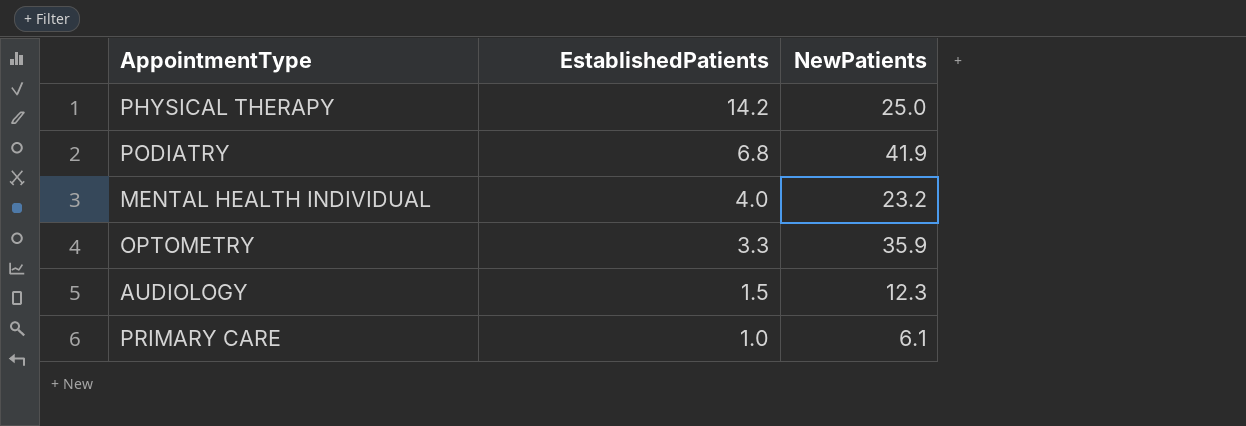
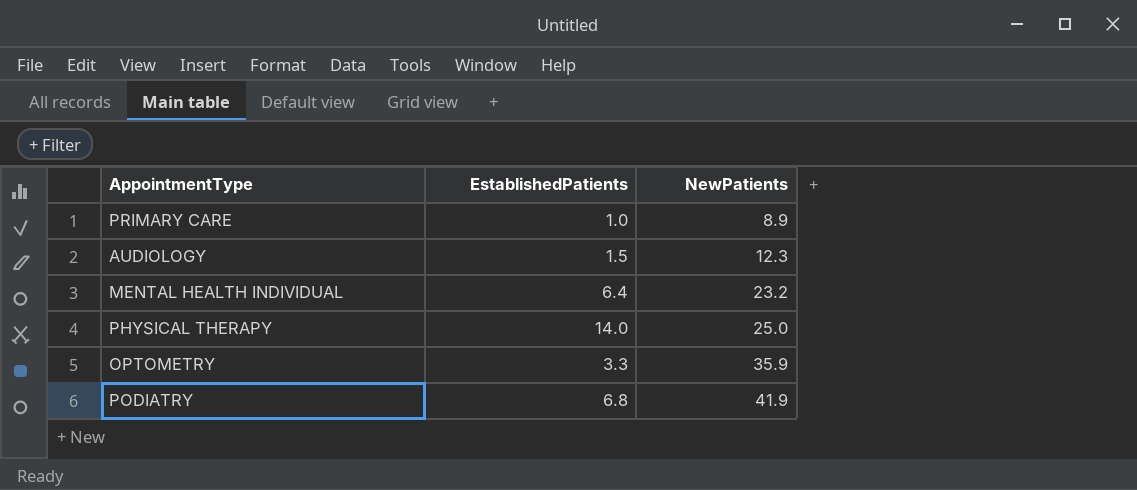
row order: EstablishedPatients descending -> NewPatients ascending
PRIMARY CARE | NewPatients: 6.1 -> 8.9
MENTAL HEALTH INDIVIDUAL | EstablishedPatients: 4.0 -> 6.4
PHYSICAL THERAPY | EstablishedPatients: 14.2 -> 14.0

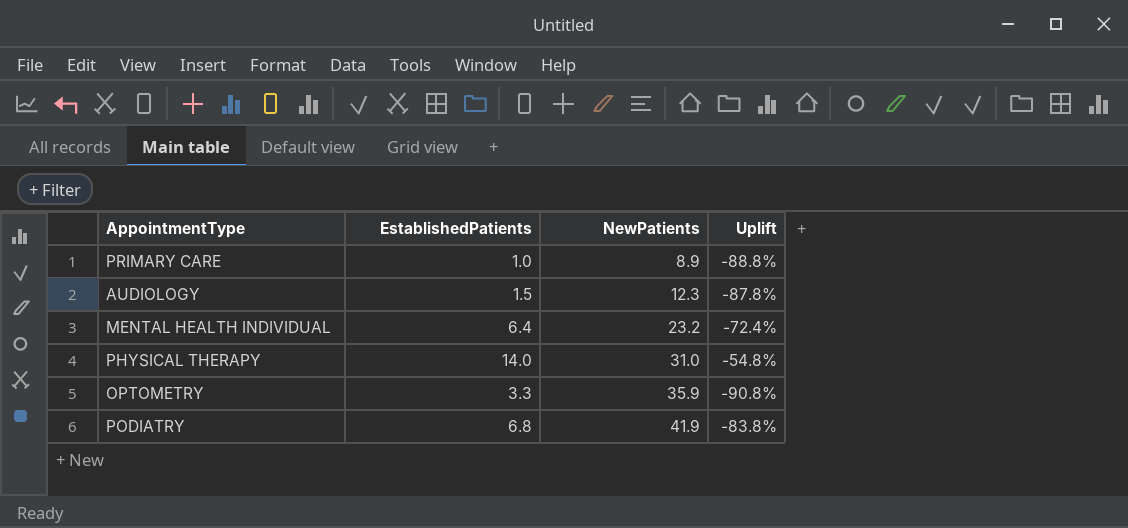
column Uplift | formula: none -> ([EstablishedPatients] - [NewPatients]) / [NewPatients]
PHYSICAL THERAPY | NewPatients: 25.0 -> 31.0

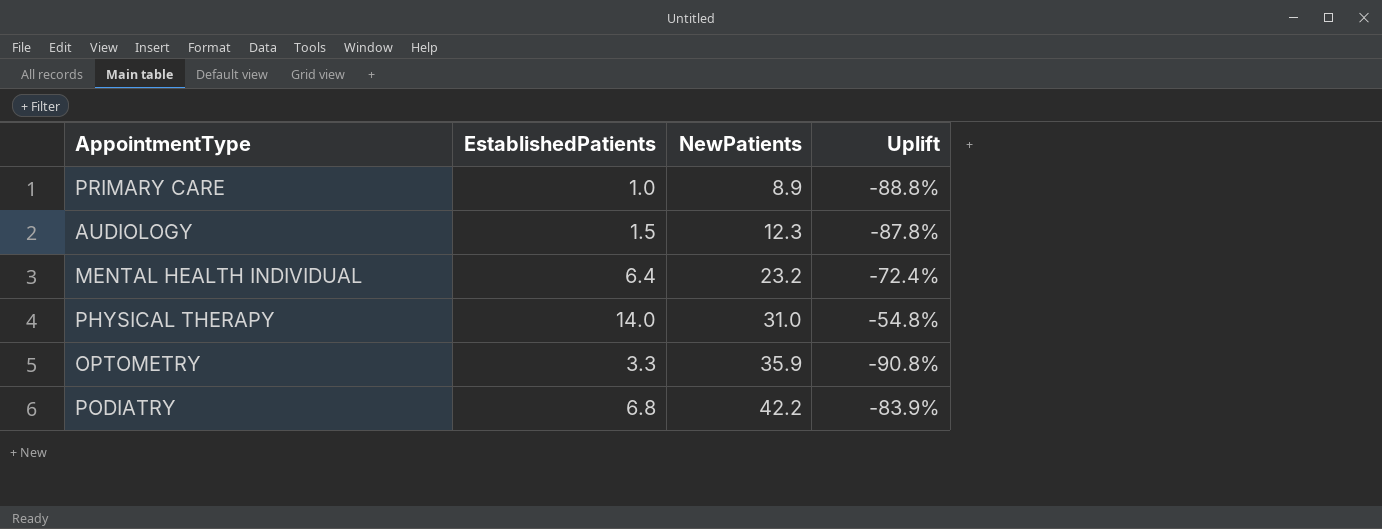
PODIATRY | NewPatients: 41.9 -> 42.2
PODIATRY | Uplift: -83.8% -> -83.9%

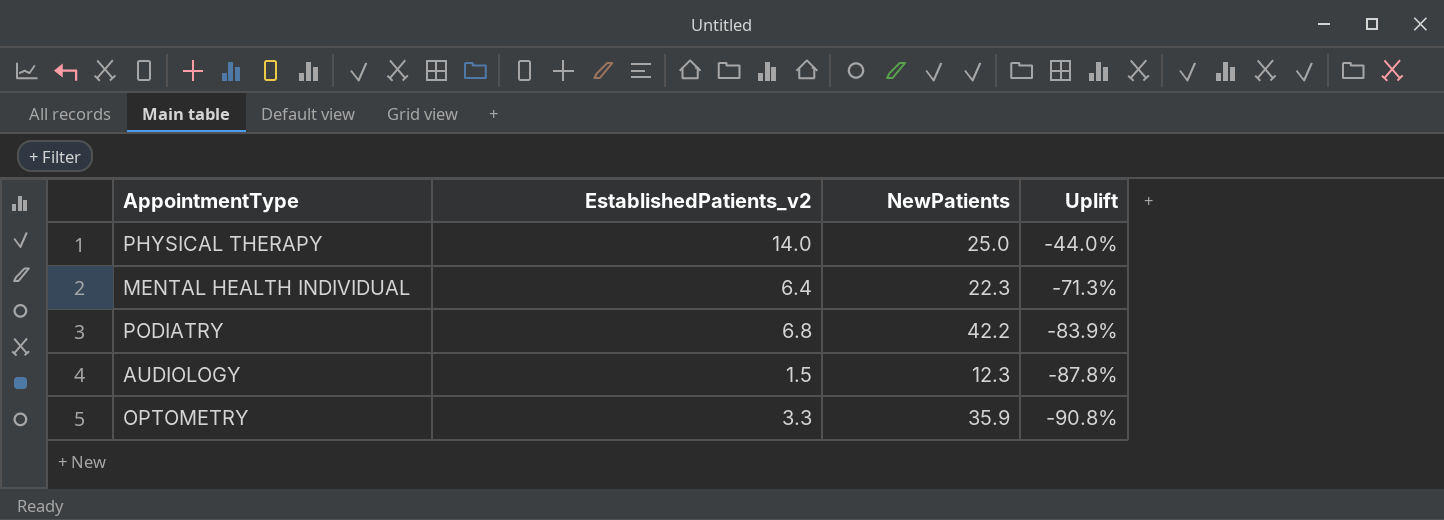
row order: NewPatients ascending -> Uplift descending
column name: EstablishedPatients -> EstablishedPatients_v2
row PRIMARY CARE: 1.0 | 8.9 | -88.8% -> none
PHYSICAL THERAPY | NewPatients: 31.0 -> 25.0
PHYSICAL THERAPY | Uplift: -54.8% -> -44.0%
MENTAL HEALTH INDIVIDUAL | NewPatients: 23.2 -> 22.3
MENTAL HEALTH INDIVIDUAL | Uplift: -72.4% -> -71.3%

